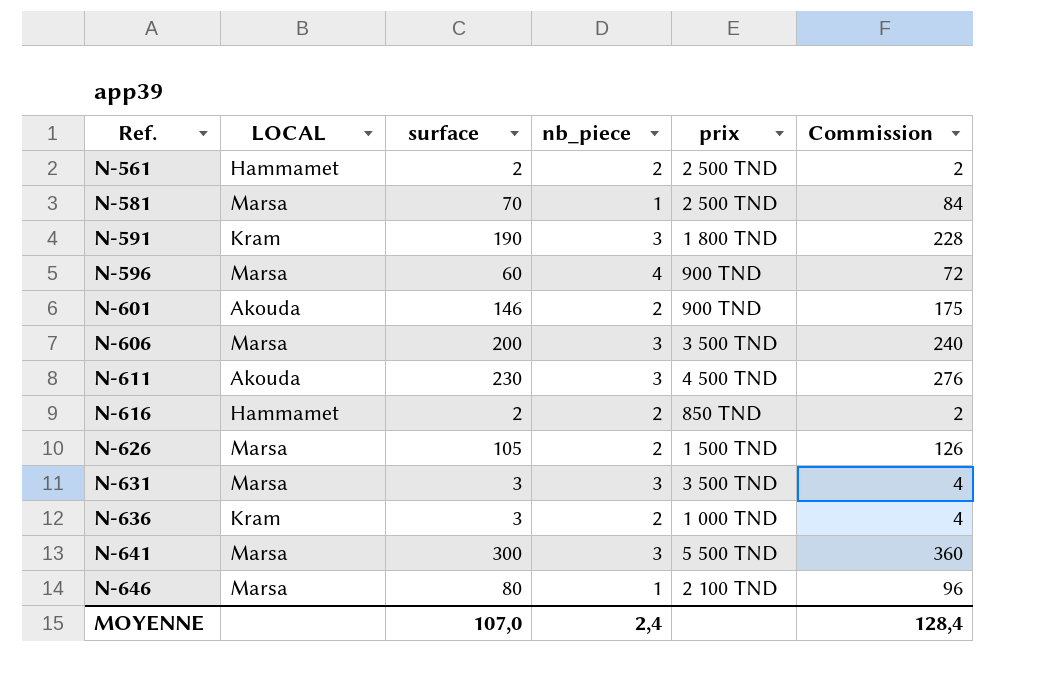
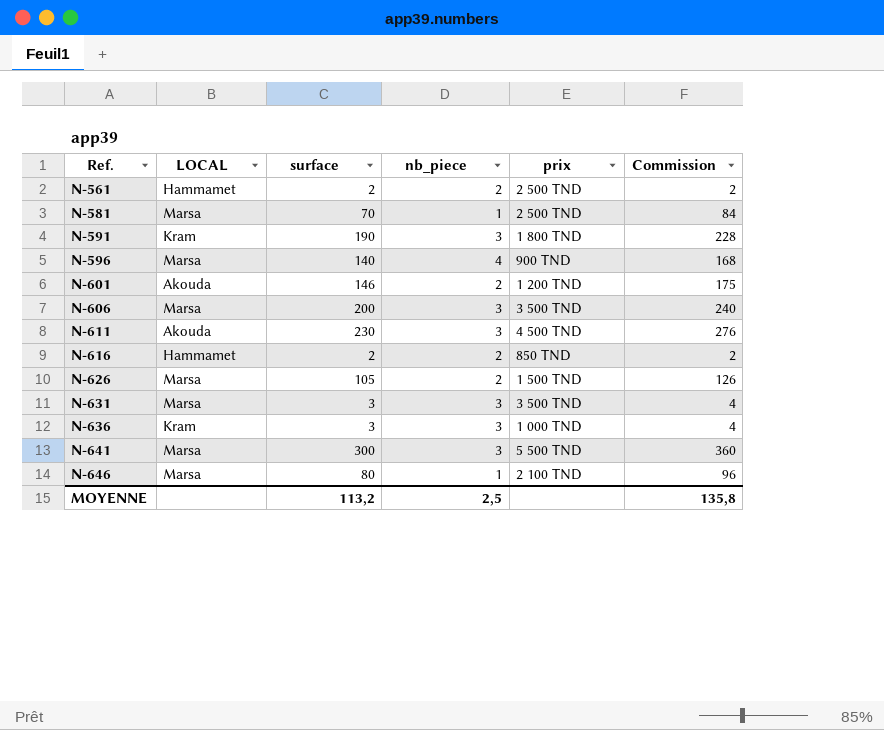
N-596 | surface: 60 -> 140
N-596 | Commission: 72 -> 168
N-601 | prix: 900 TND -> 1 200 TND
N-636 | nb_piece: 2 -> 3
MOYENNE | surface: 107,0 -> 113,2
MOYENNE | nb_piece: 2,4 -> 2,5
MOYENNE | Commission: 128,4 -> 135,8

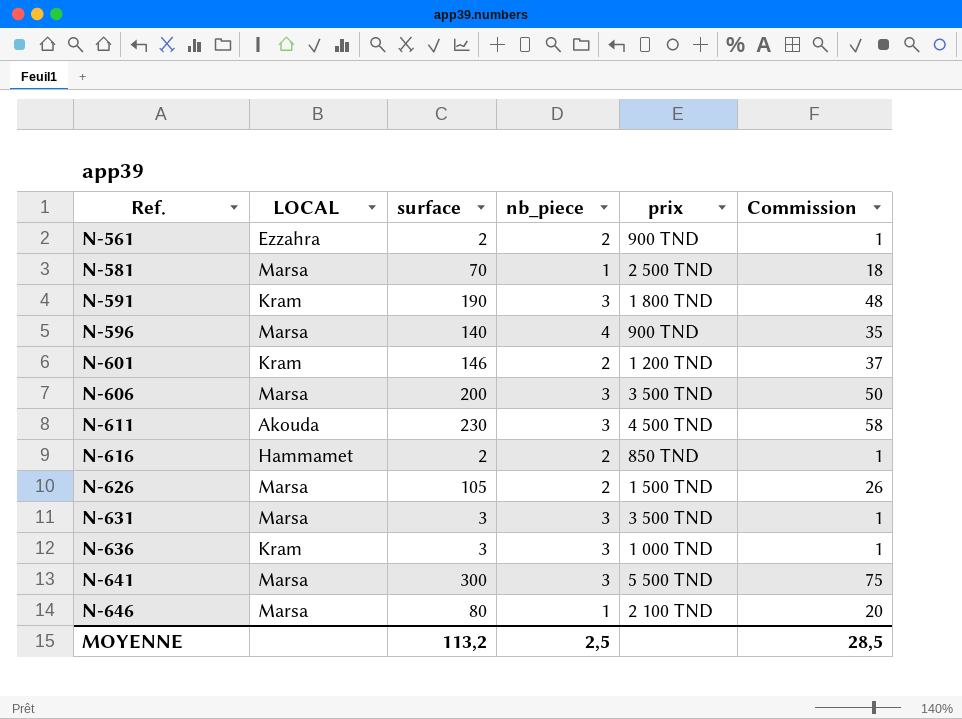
column Commission | formula: [surface] * 1,2 -> [surface] * 0,25
N-561 | LOCAL: Hammamet -> Ezzahra
N-561 | prix: 2 500 TND -> 900 TND
N-601 | LOCAL: Akouda -> Kram
MOYENNE | Commission: 135,8 -> 28,5

